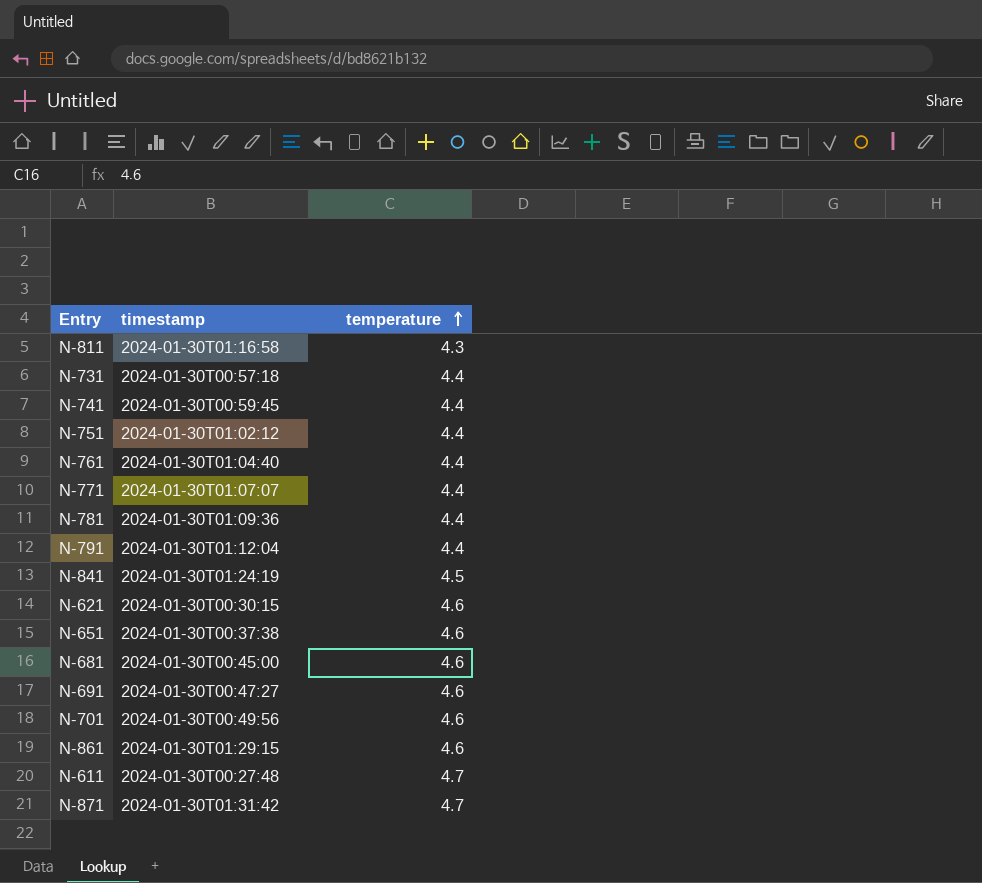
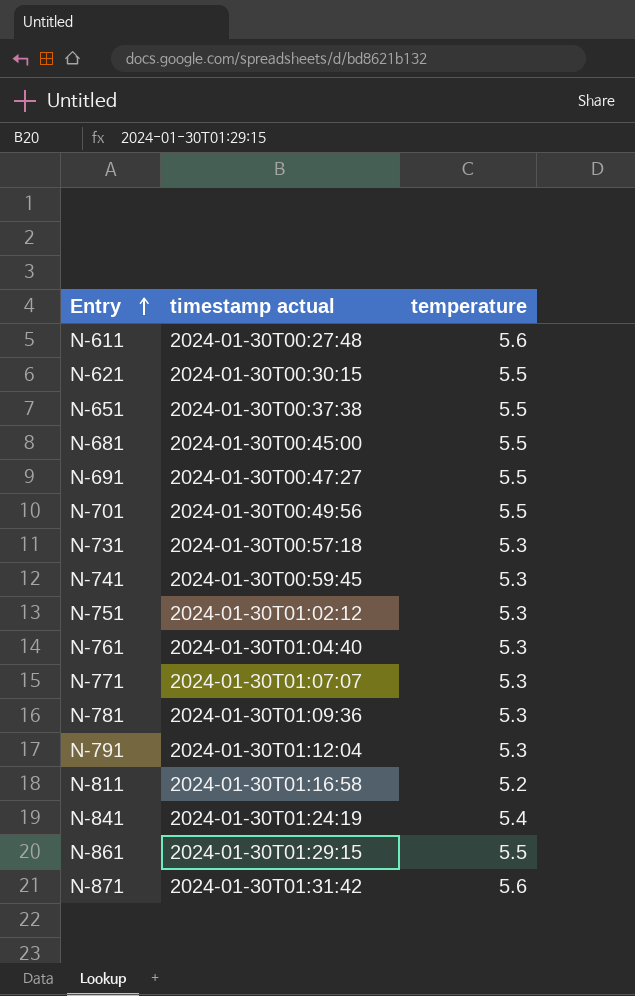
row order: temperature ascending -> Entry ascending
column name: timestamp -> timestamp actual
N-611 | temperature: 4.7 -> 5.6
N-621 | temperature: 4.6 -> 5.5
N-651 | temperature: 4.6 -> 5.5
N-681 | temperature: 4.6 -> 5.5
N-691 | temperature: 4.6 -> 5.5
N-701 | temperature: 4.6 -> 5.5
N-731 | temperature: 4.4 -> 5.3
N-741 | temperature: 4.4 -> 5.3
N-751 | temperature: 4.4 -> 5.3
N-761 | temperature: 4.4 -> 5.3
N-771 | temperature: 4.4 -> 5.3
N-781 | temperature: 4.4 -> 5.3
N-791 | temperature: 4.4 -> 5.3
N-811 | temperature: 4.3 -> 5.2
N-841 | temperature: 4.5 -> 5.4
N-861 | temperature: 4.6 -> 5.5
N-871 | temperature: 4.7 -> 5.6

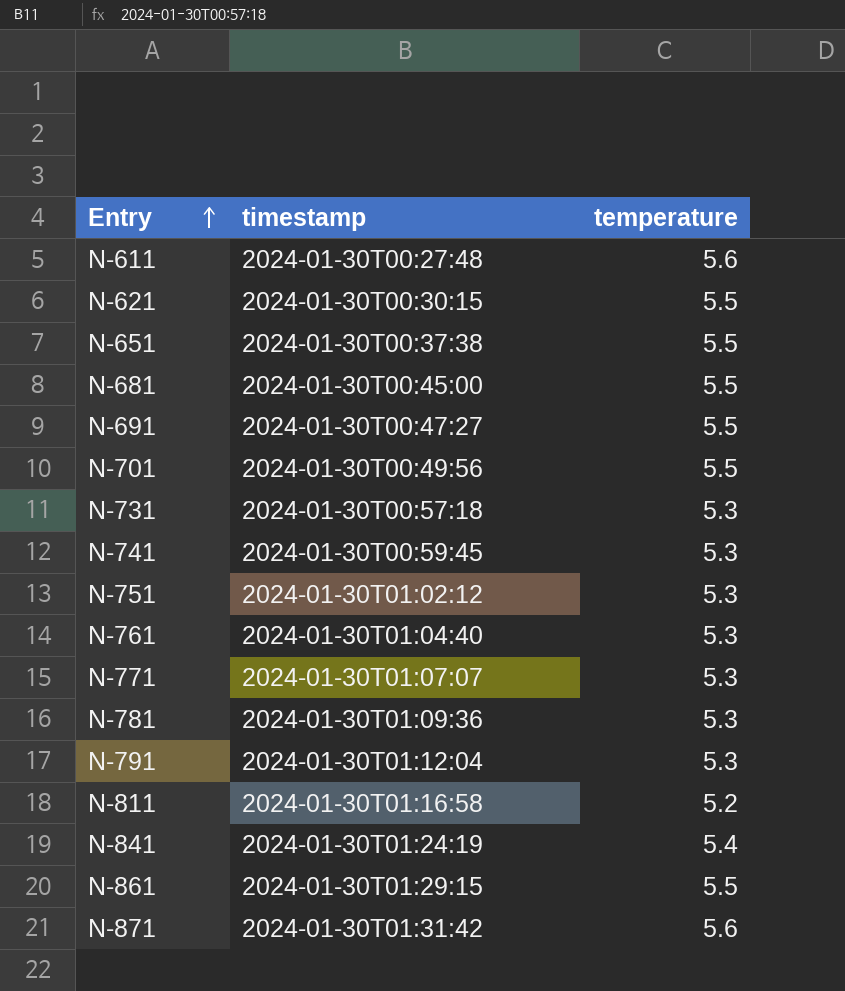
column name: timestamp actual -> timestamp

